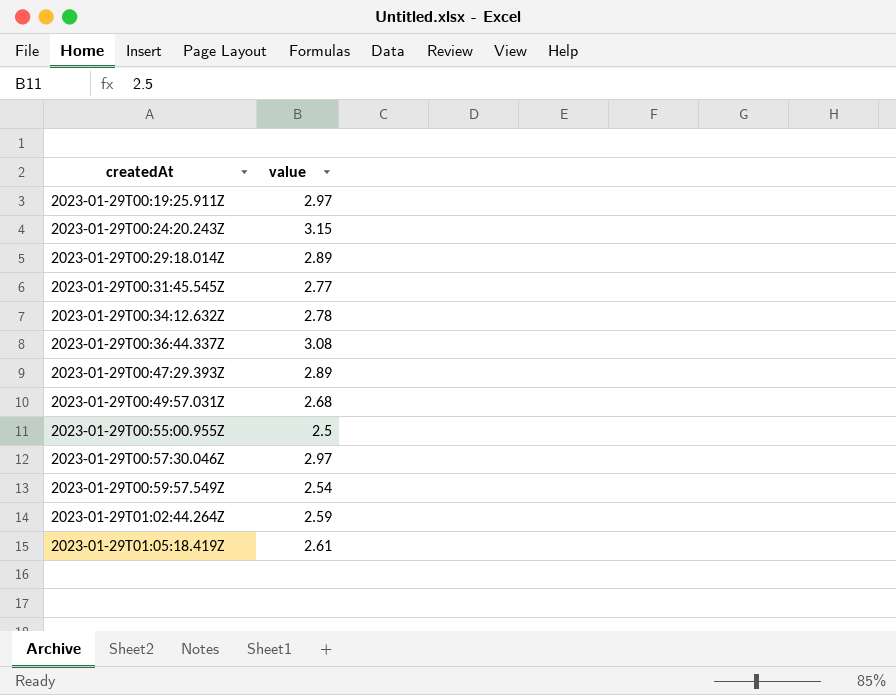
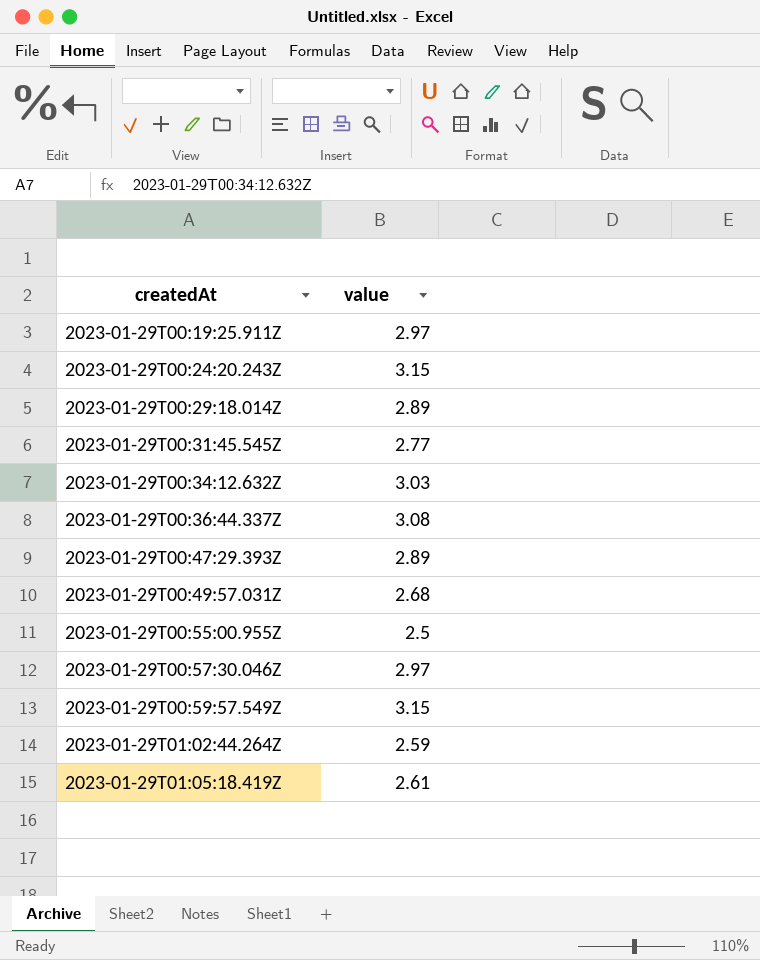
2023-01-29T00:34:12.632Z | value: 2.78 -> 3.03
2023-01-29T00:59:57.549Z | value: 2.54 -> 3.15

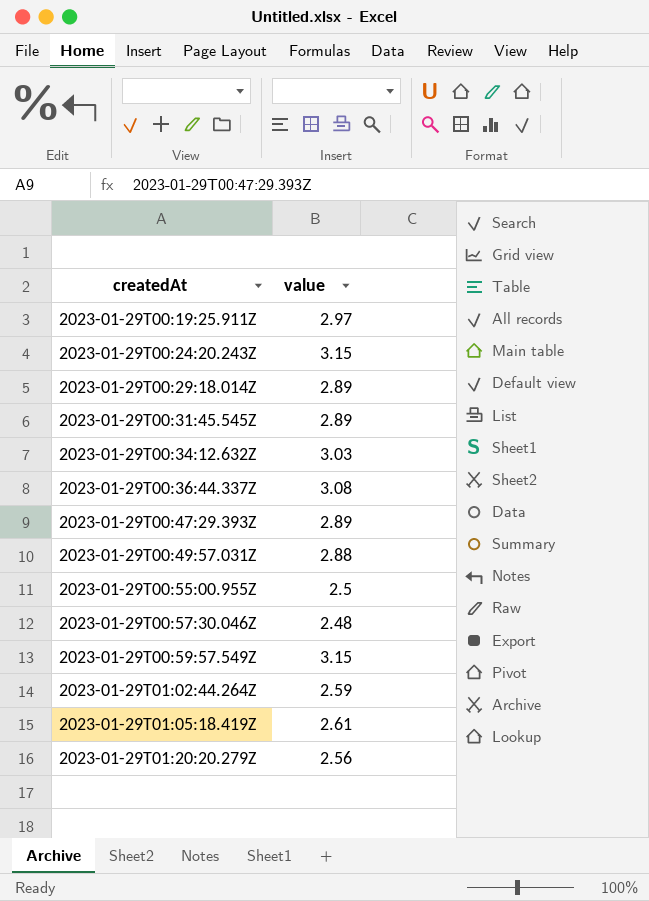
2023-01-29T00:31:45.545Z | value: 2.77 -> 2.89
2023-01-29T00:49:57.031Z | value: 2.68 -> 2.88
2023-01-29T00:57:30.046Z | value: 2.97 -> 2.48
row 2023-01-29T01:20:20.279Z: none -> 2.56

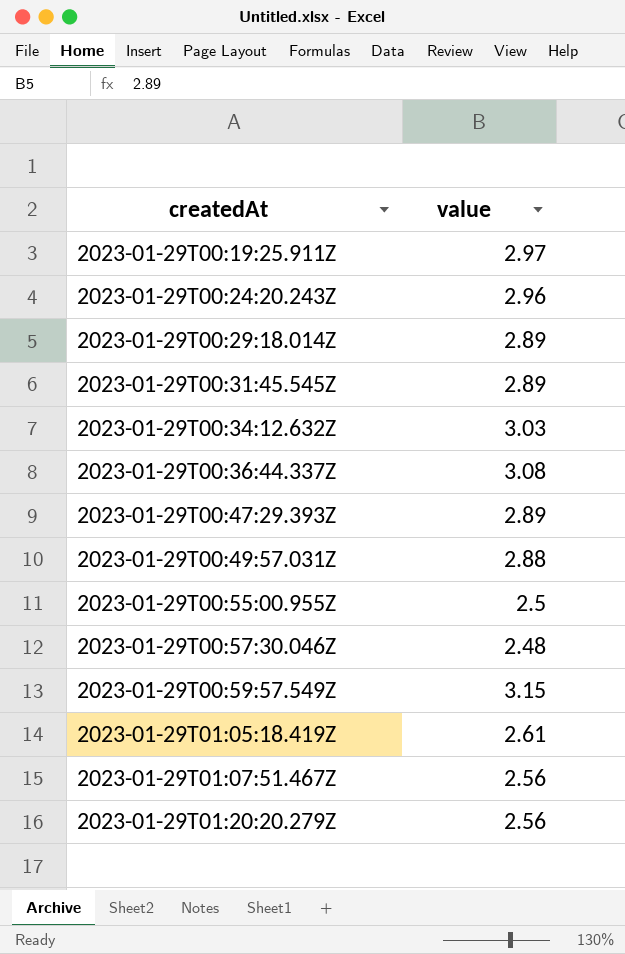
row 2023-01-29T01:02:44.264Z: 2.59 -> none
2023-01-29T00:24:20.243Z | value: 3.15 -> 2.96
row 2023-01-29T01:07:51.467Z: none -> 2.56

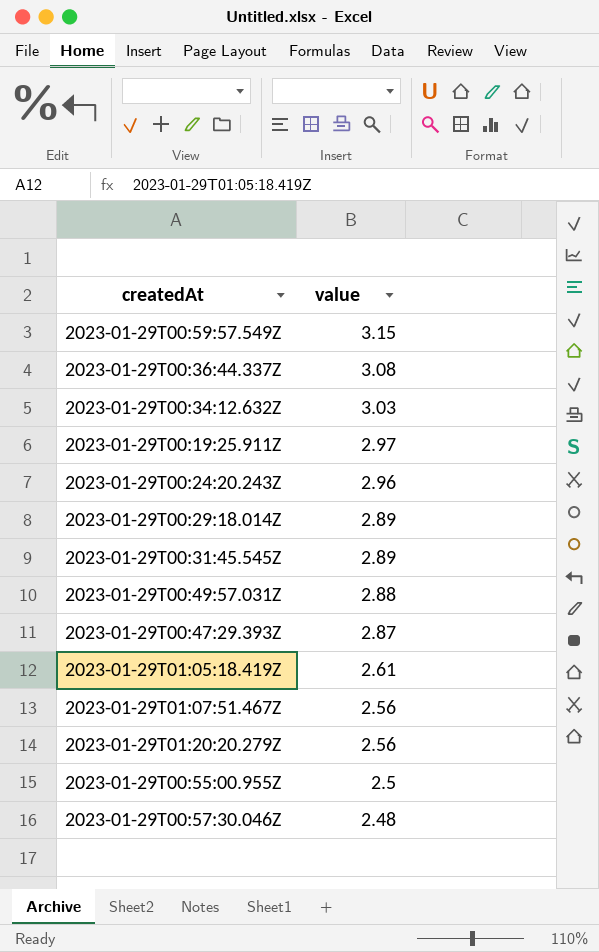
row order: createdAt ascending -> value descending
2023-01-29T00:47:29.393Z | value: 2.89 -> 2.87

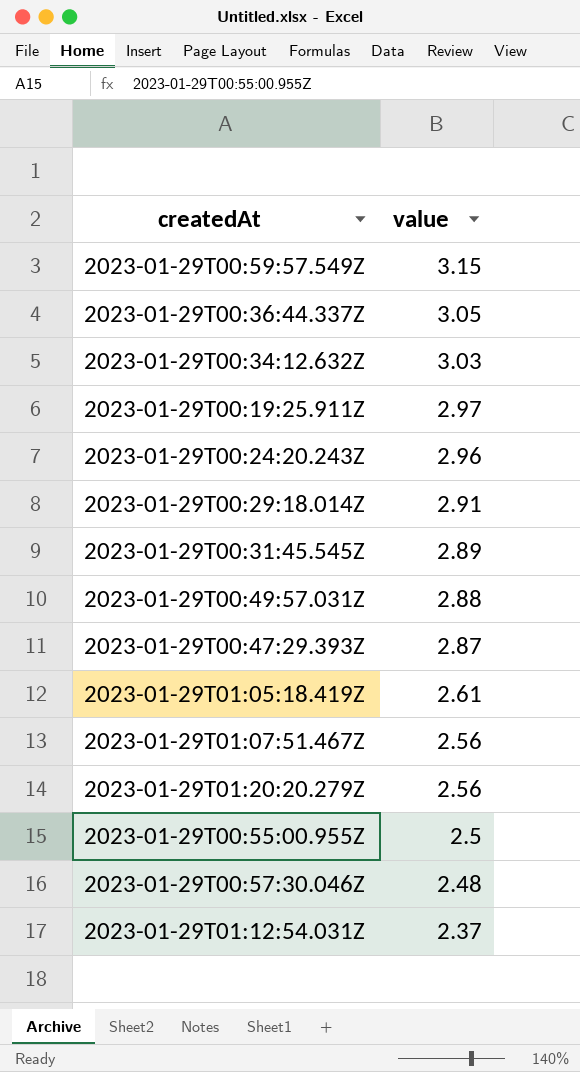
2023-01-29T00:36:44.337Z | value: 3.08 -> 3.05
2023-01-29T00:29:18.014Z | value: 2.89 -> 2.91
row 2023-01-29T01:12:54.031Z: none -> 2.37

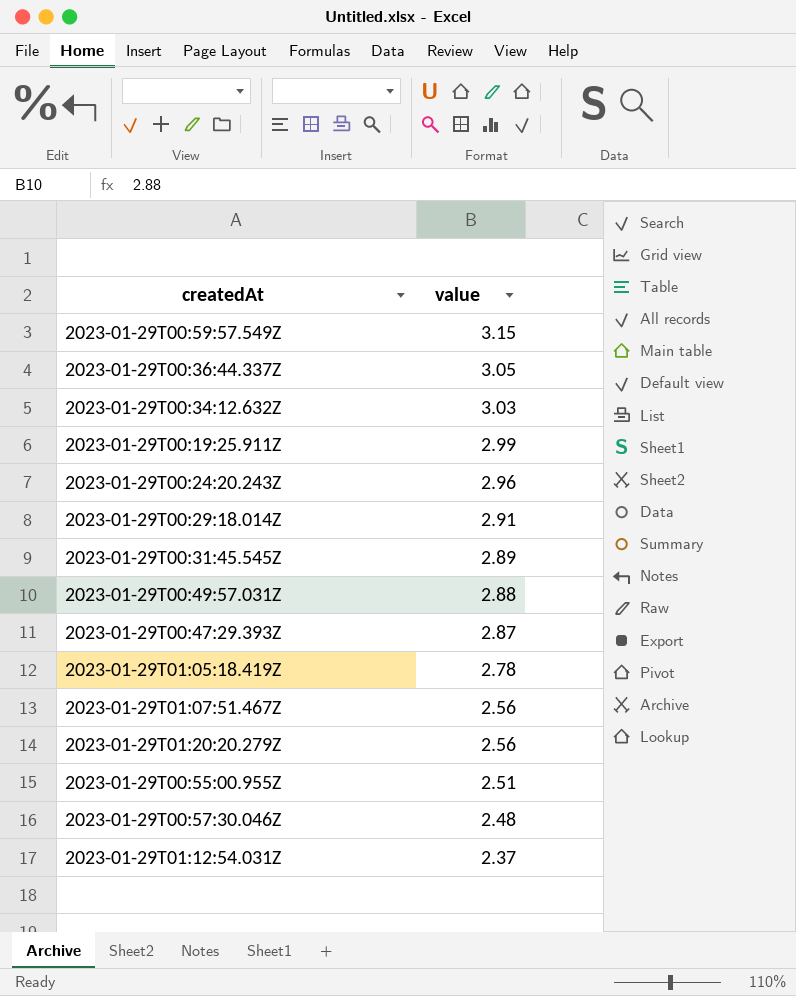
2023-01-29T00:19:25.911Z | value: 2.97 -> 2.99
2023-01-29T01:05:18.419Z | value: 2.61 -> 2.78
2023-01-29T00:55:00.955Z | value: 2.5 -> 2.51

